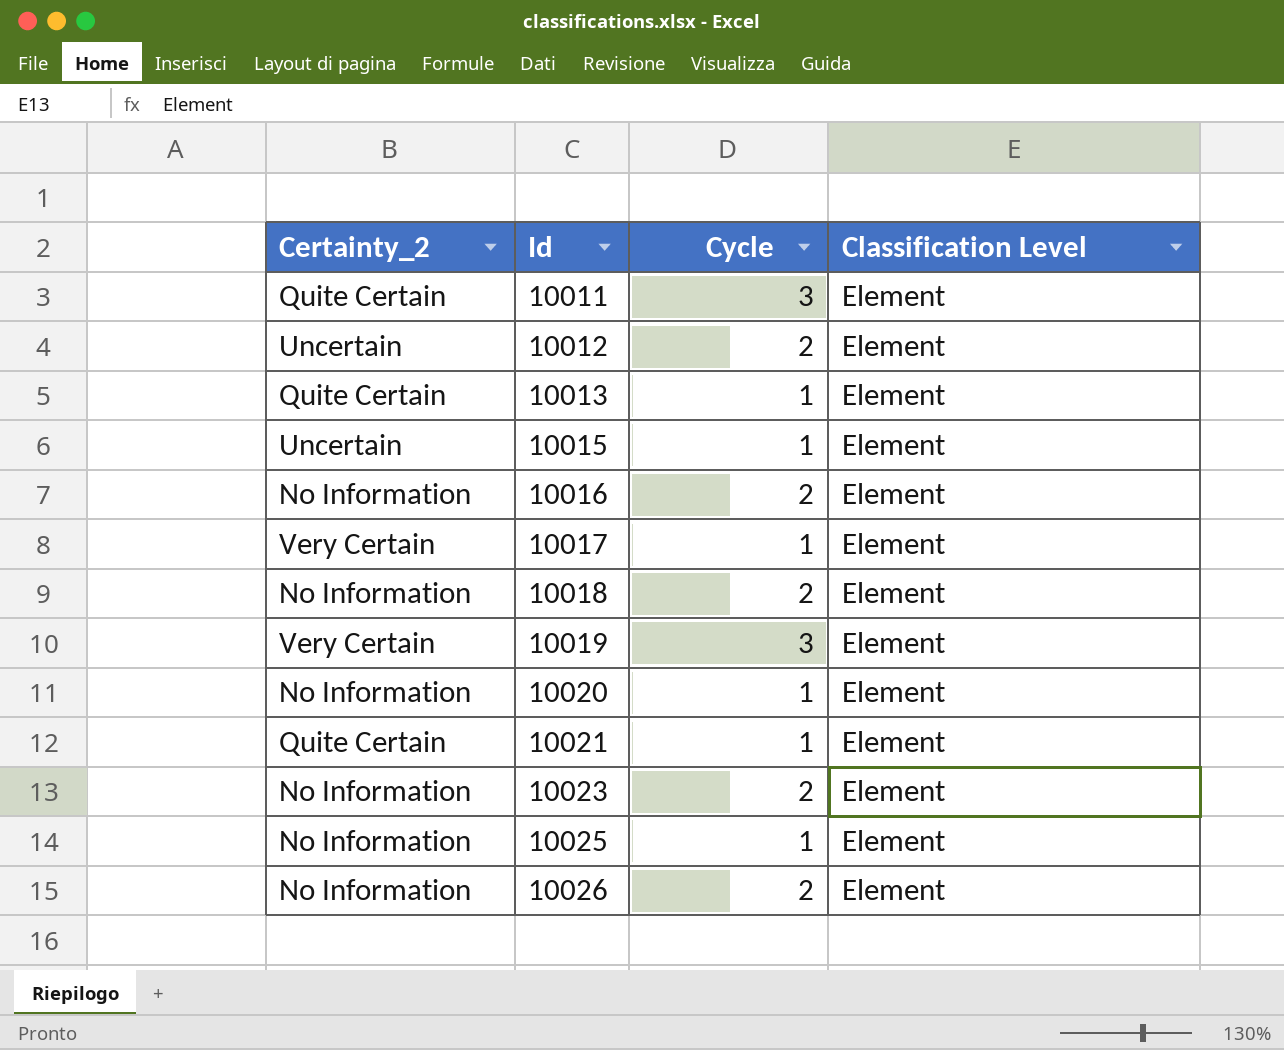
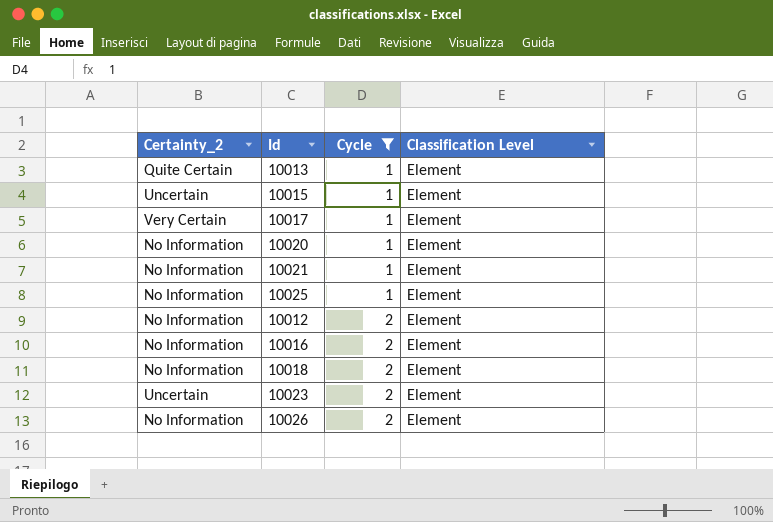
filter: none -> Cycle != 3
row order: Id ascending -> Cycle ascending
10021 | Certainty_2: Quite Certain -> No Information
10012 | Certainty_2: Uncertain -> No Information
10023 | Certainty_2: No Information -> Uncertain

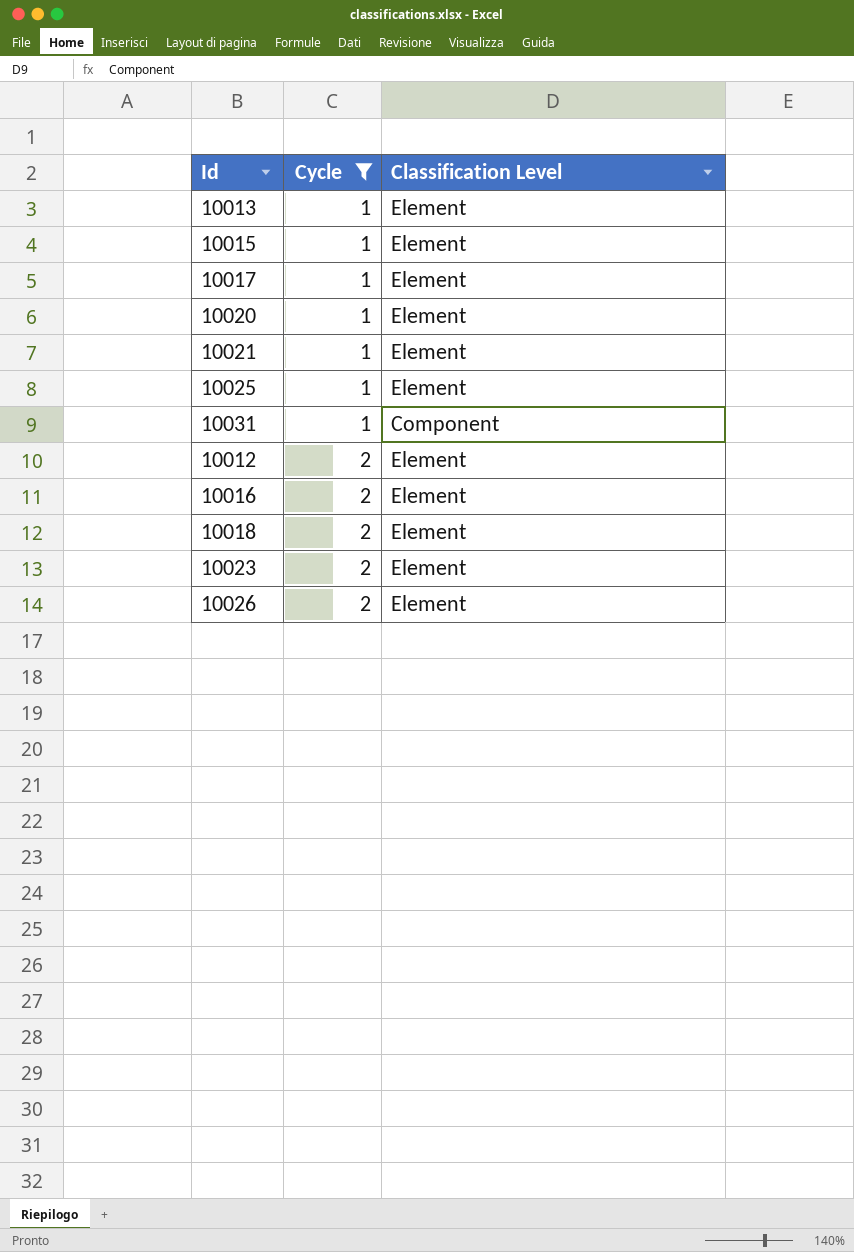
column Certainty_2 | position: 1 -> none
row 10031: none -> 1 | Component

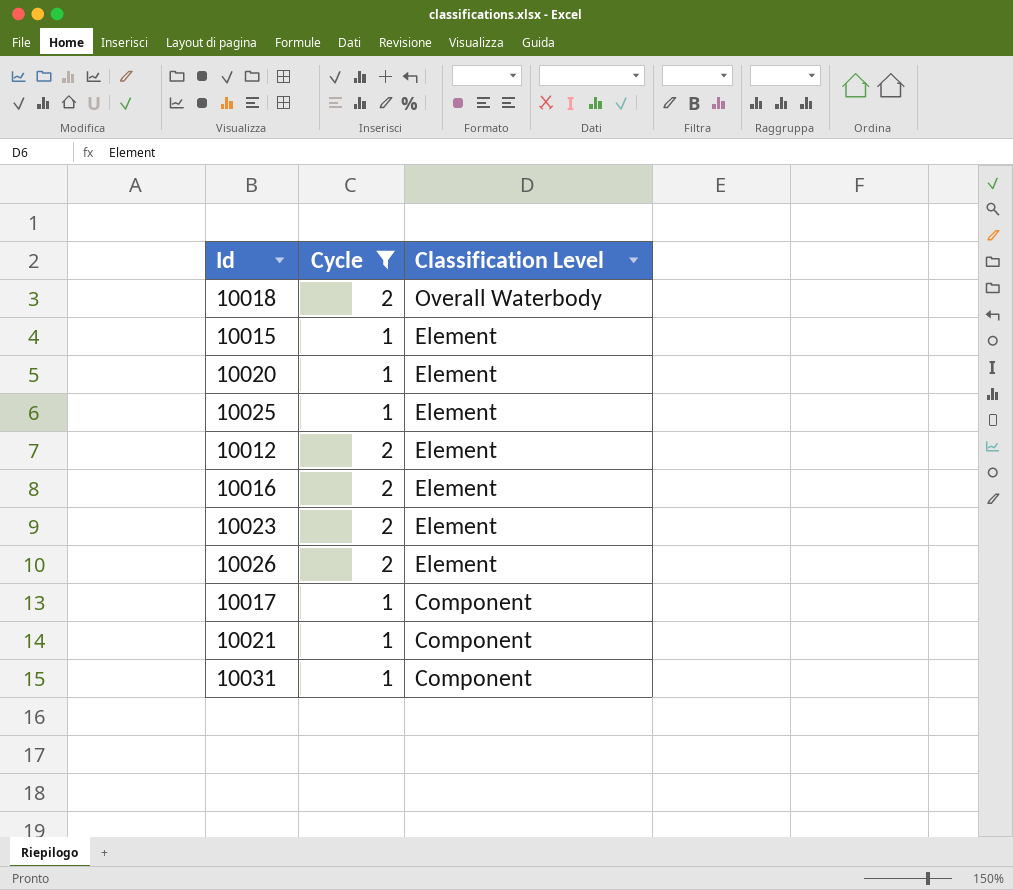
row order: Cycle ascending -> Classification Level descending
row 10013: 1 | Element -> none
10018 | Classification Level: Element -> Overall Waterbody
10017 | Classification Level: Element -> Component
10021 | Classification Level: Element -> Component

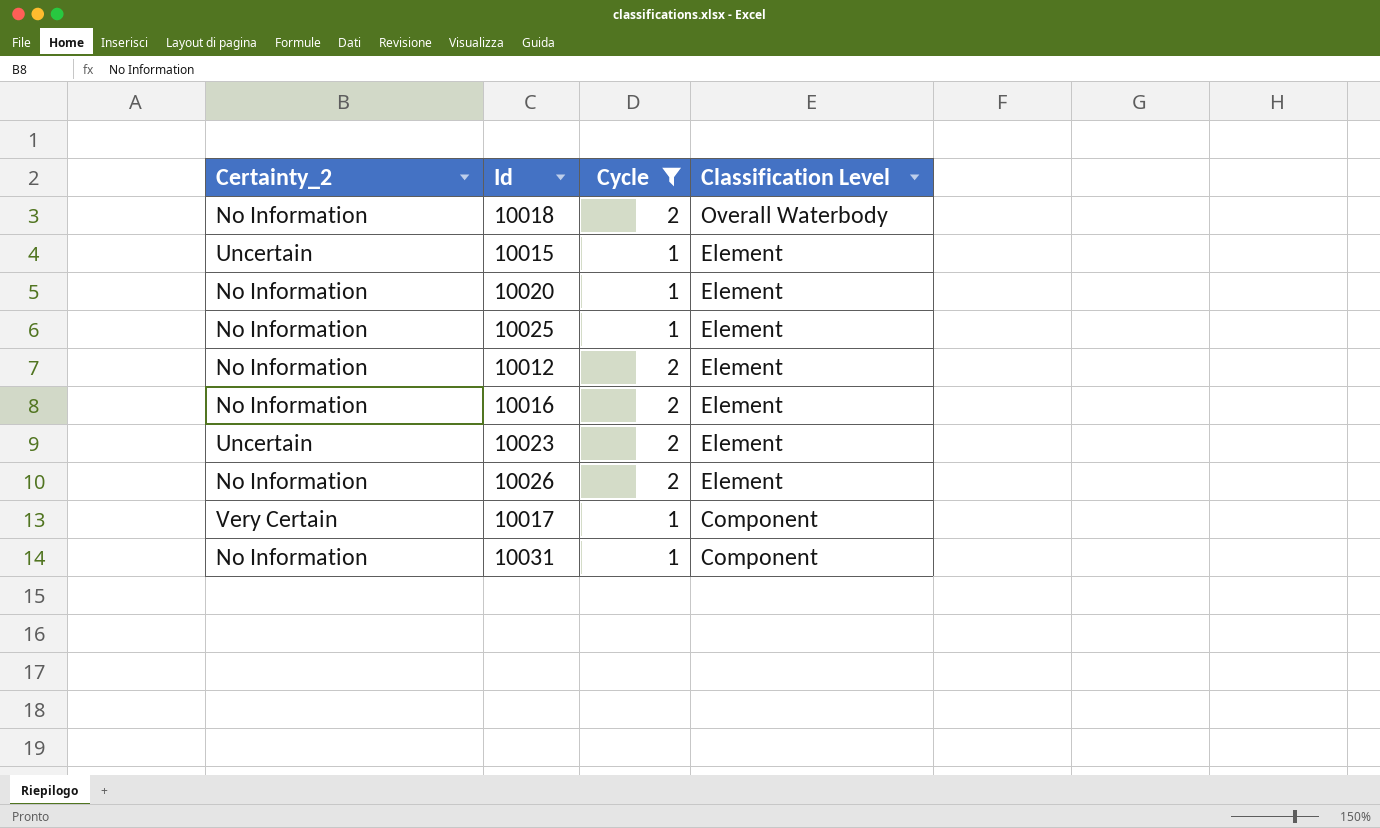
column Certainty_2 | position: none -> 1
row 10021: 1 | Component -> none

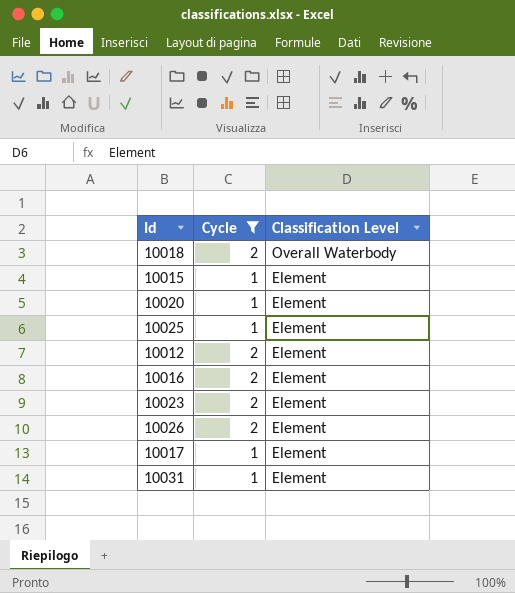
column Certainty_2 | position: 1 -> none
10017 | Classification Level: Component -> Element
10031 | Classification Level: Component -> Element

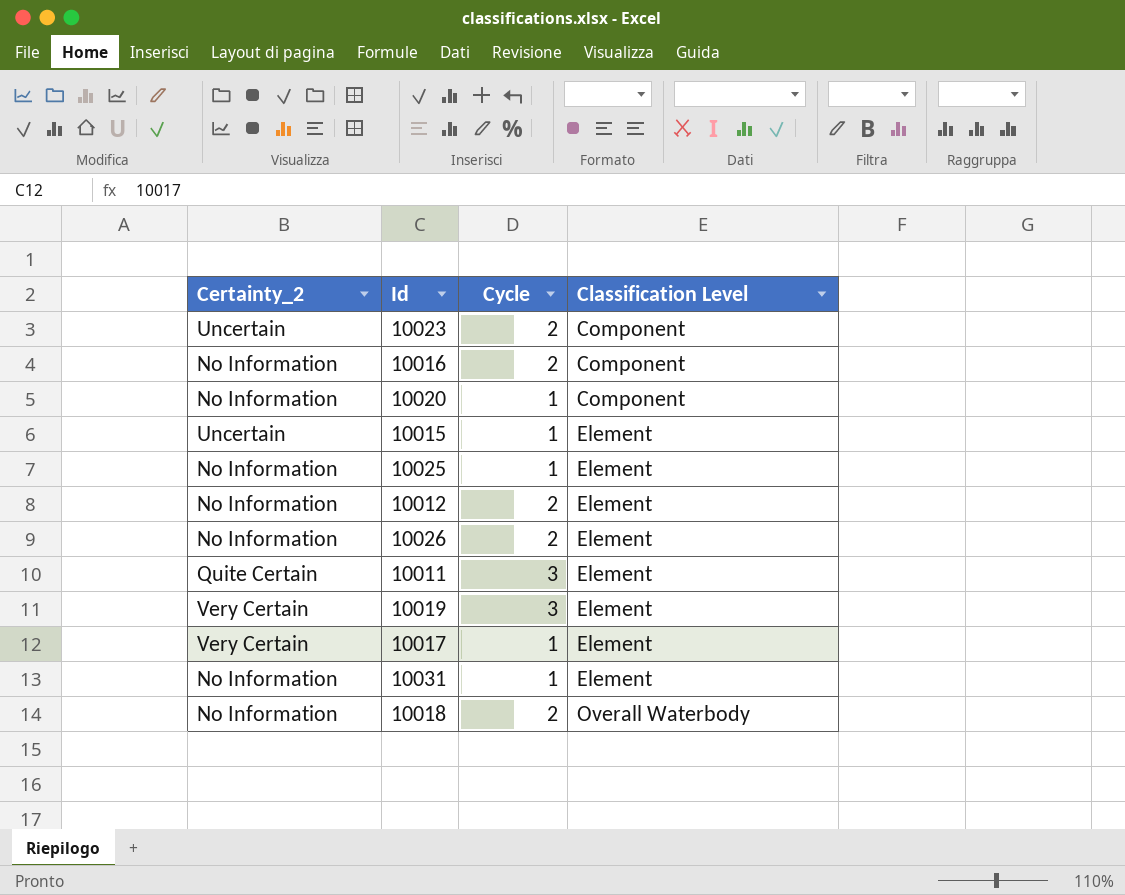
filter: Cycle != 3 -> none
row order: Classification Level descending -> Classification Level ascending
column Certainty_2 | position: none -> 1
10023 | Classification Level: Element -> Component
10016 | Classification Level: Element -> Component
10020 | Classification Level: Element -> Component

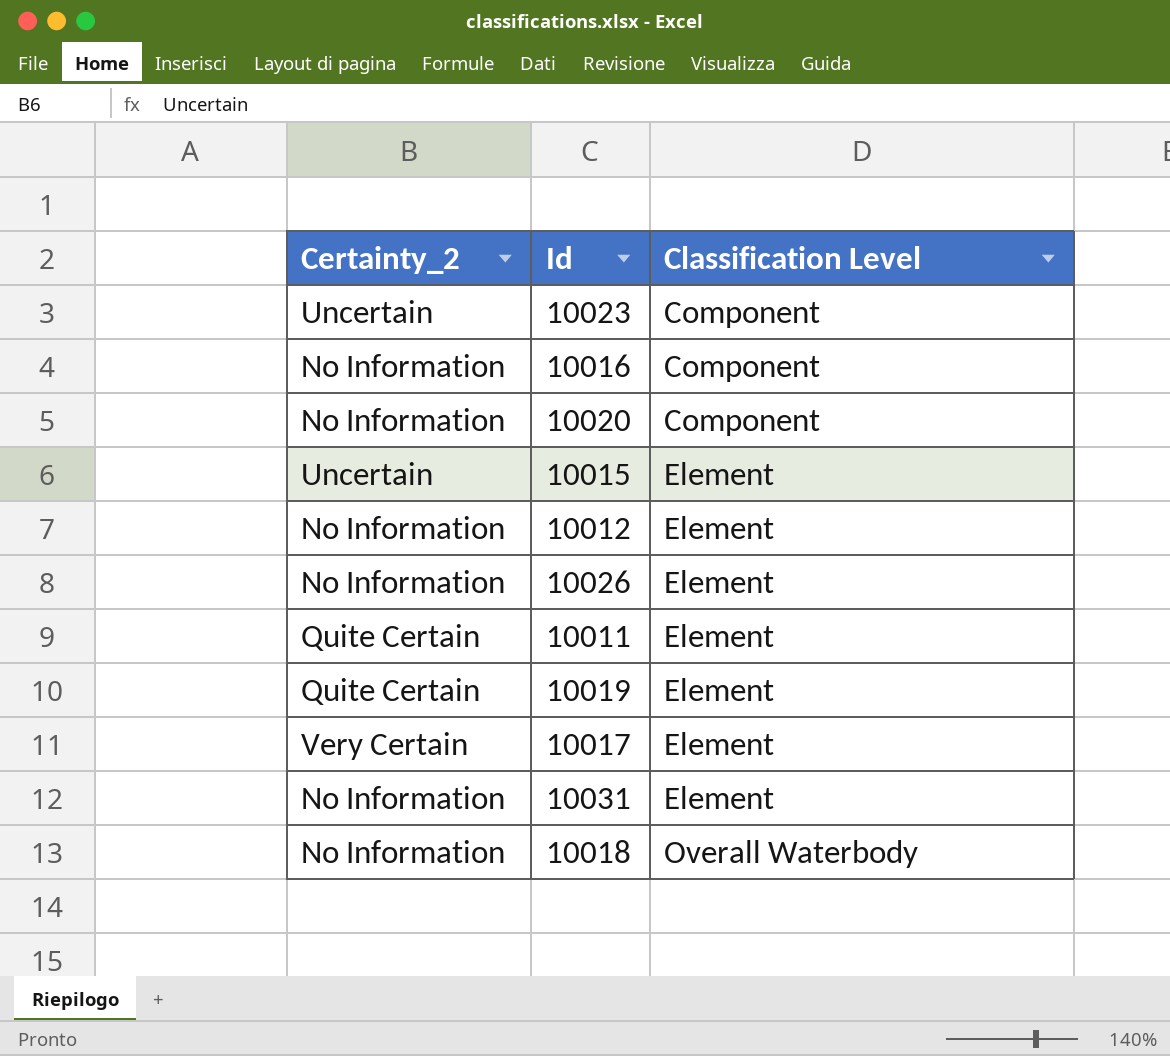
column Cycle | position: 3 -> none
row 10025: No Information | 1 | Element -> none
10019 | Certainty_2: Very Certain -> Quite Certain

